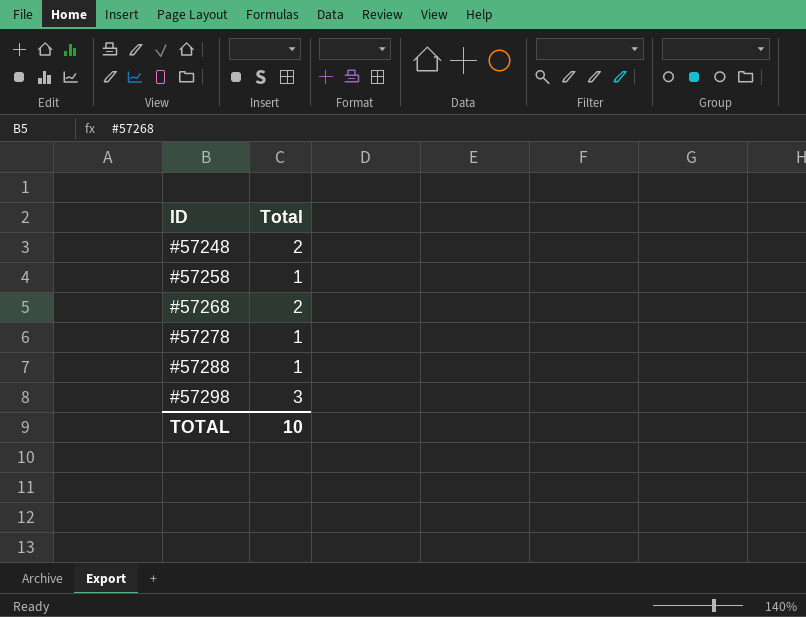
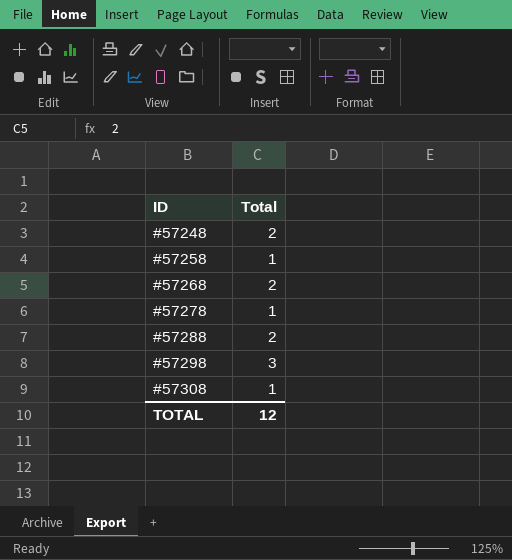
#57288 | Total: 1 -> 2
row #57308: none -> 1
TOTAL | Total: 10 -> 12

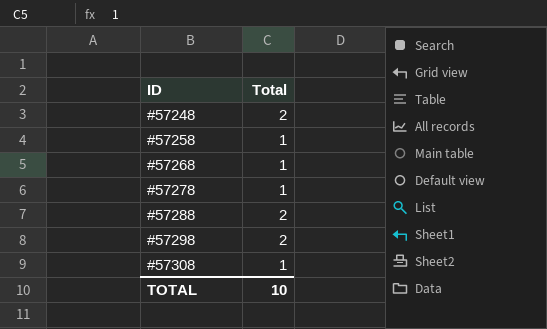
#57268 | Total: 2 -> 1
#57298 | Total: 3 -> 2
TOTAL | Total: 12 -> 10

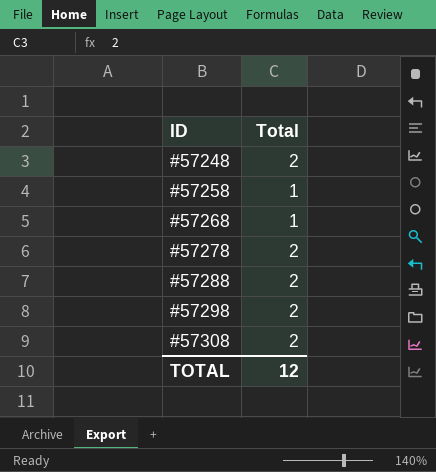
#57278 | Total: 1 -> 2
#57308 | Total: 1 -> 2
TOTAL | Total: 10 -> 12

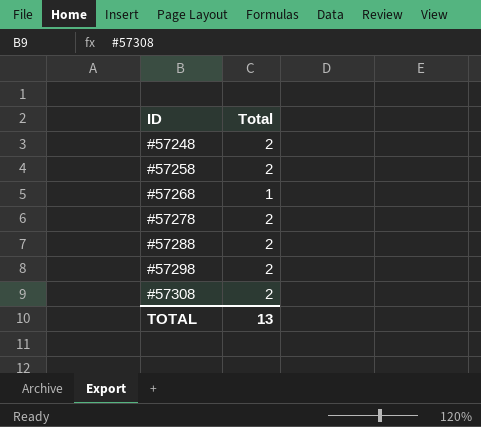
#57258 | Total: 1 -> 2
TOTAL | Total: 12 -> 13

